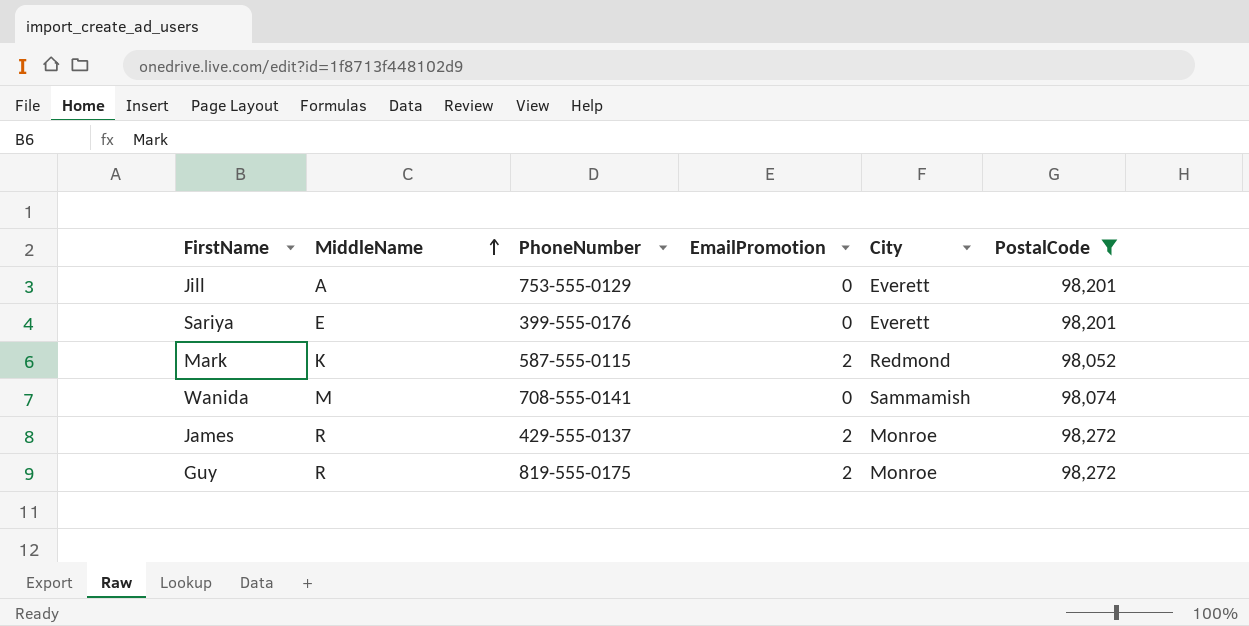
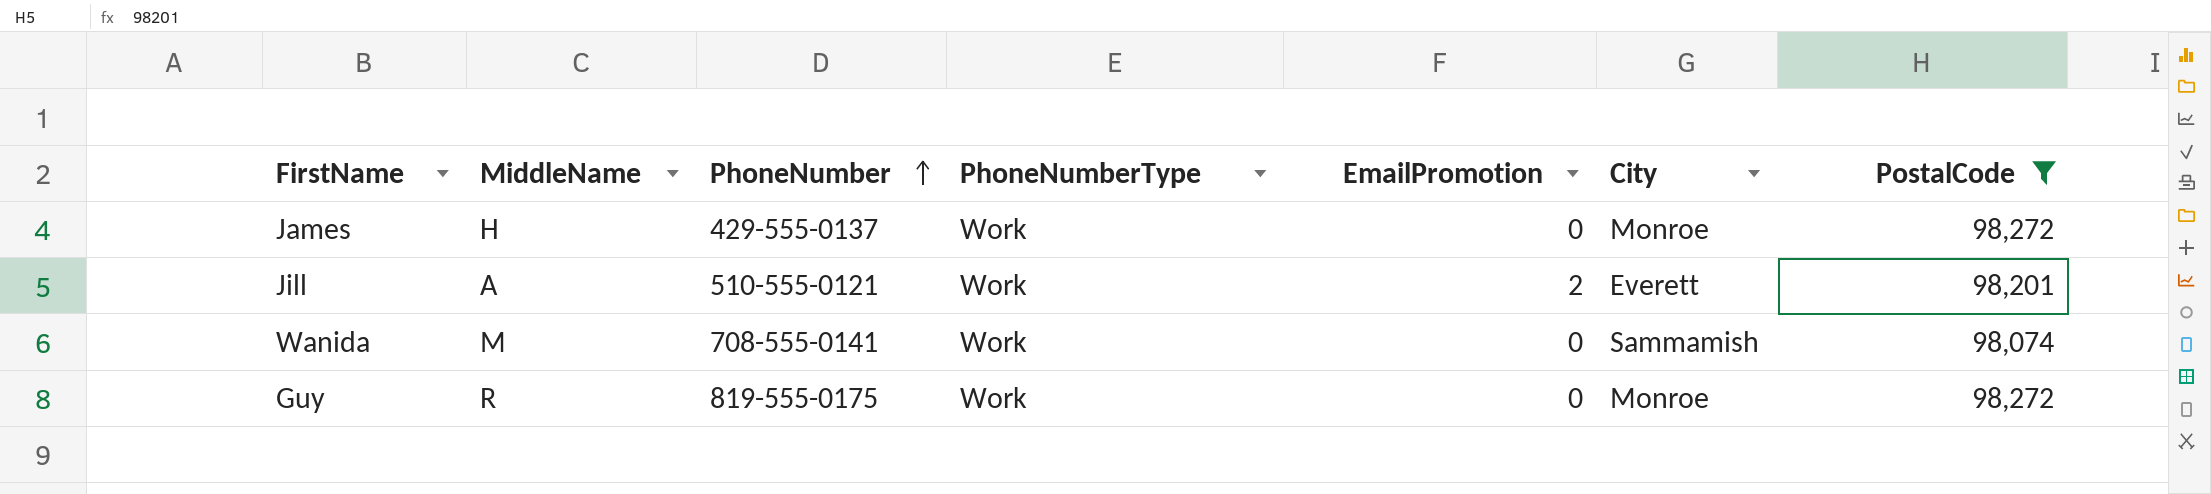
row order: MiddleName ascending -> PhoneNumber ascending
column PhoneNumberType | position: none -> 4
row Sariya: E | 399-555-0176 | 0 | Everett | 98,201 -> none
row Mark: K | 587-555-0115 | 2 | Redmond | 98,052 -> none
James | MiddleName: R -> H
James | EmailPromotion: 2 -> 0
Jill | PhoneNumber: 753-555-0129 -> 510-555-0121
Jill | EmailPromotion: 0 -> 2
Guy | EmailPromotion: 2 -> 0

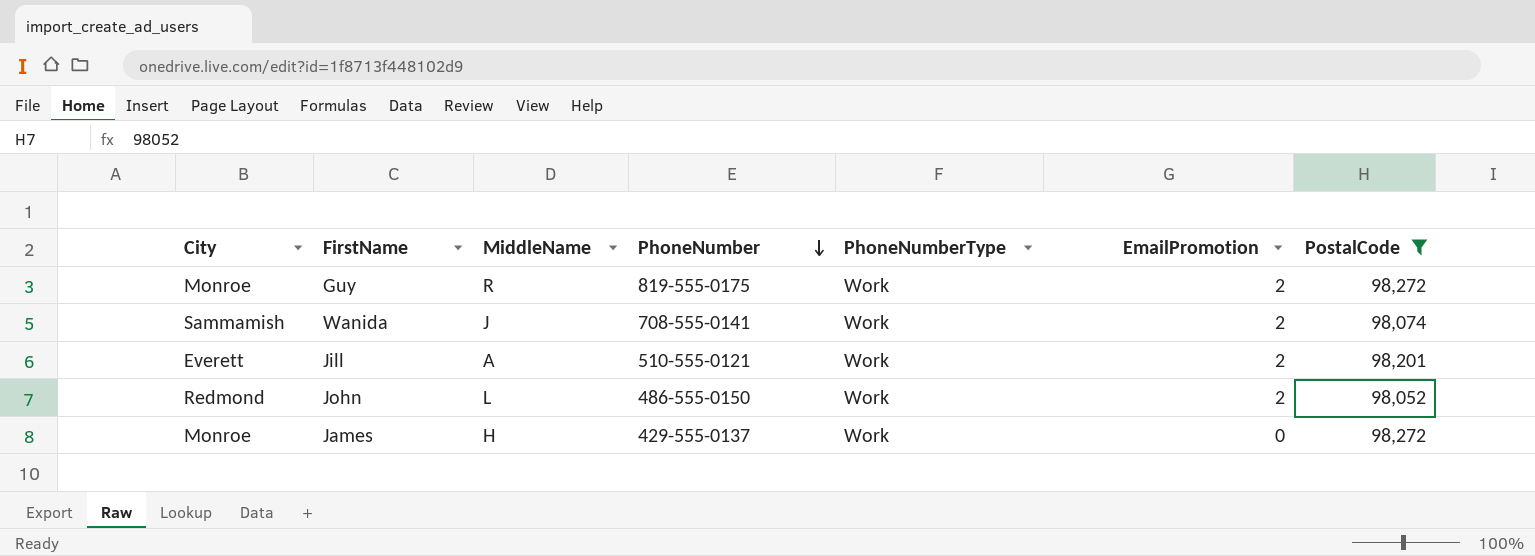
row order: PhoneNumber ascending -> PhoneNumber descending
column City | position: 6 -> 1
Guy | EmailPromotion: 0 -> 2
Wanida | MiddleName: M -> J
Wanida | EmailPromotion: 0 -> 2
row John: none -> Redmond | L | 486-555-0150 | Work | 2 | 98,052

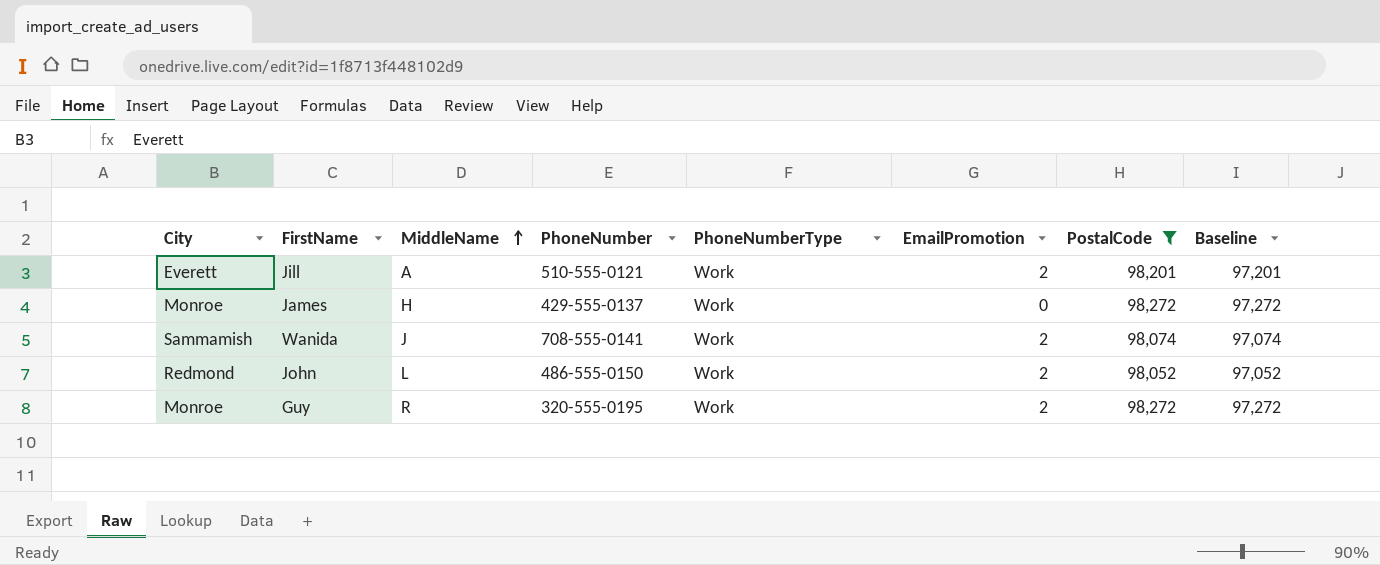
row order: PhoneNumber descending -> MiddleName ascending
column Baseline | formula: none -> [PostalCode] - 1000
Guy | PhoneNumber: 819-555-0175 -> 320-555-0195

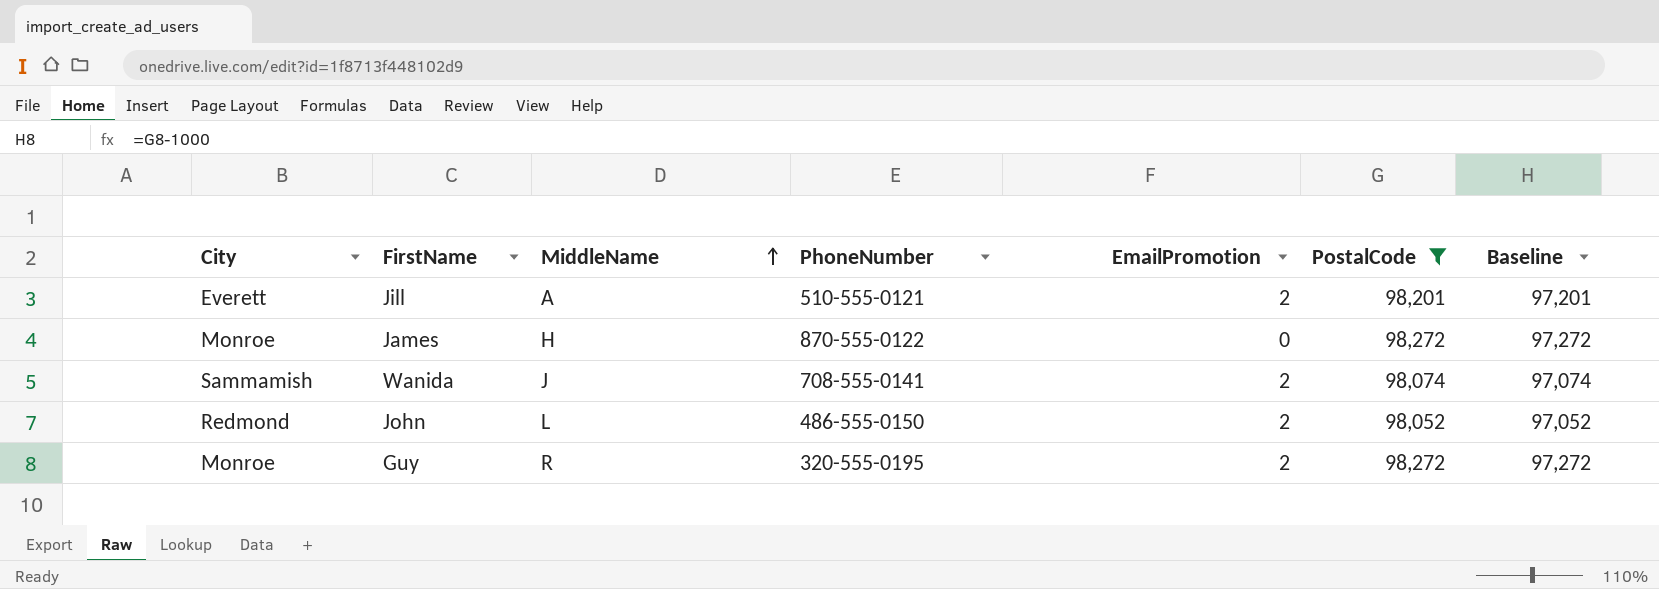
column PhoneNumberType | position: 5 -> none
James | PhoneNumber: 429-555-0137 -> 870-555-0122

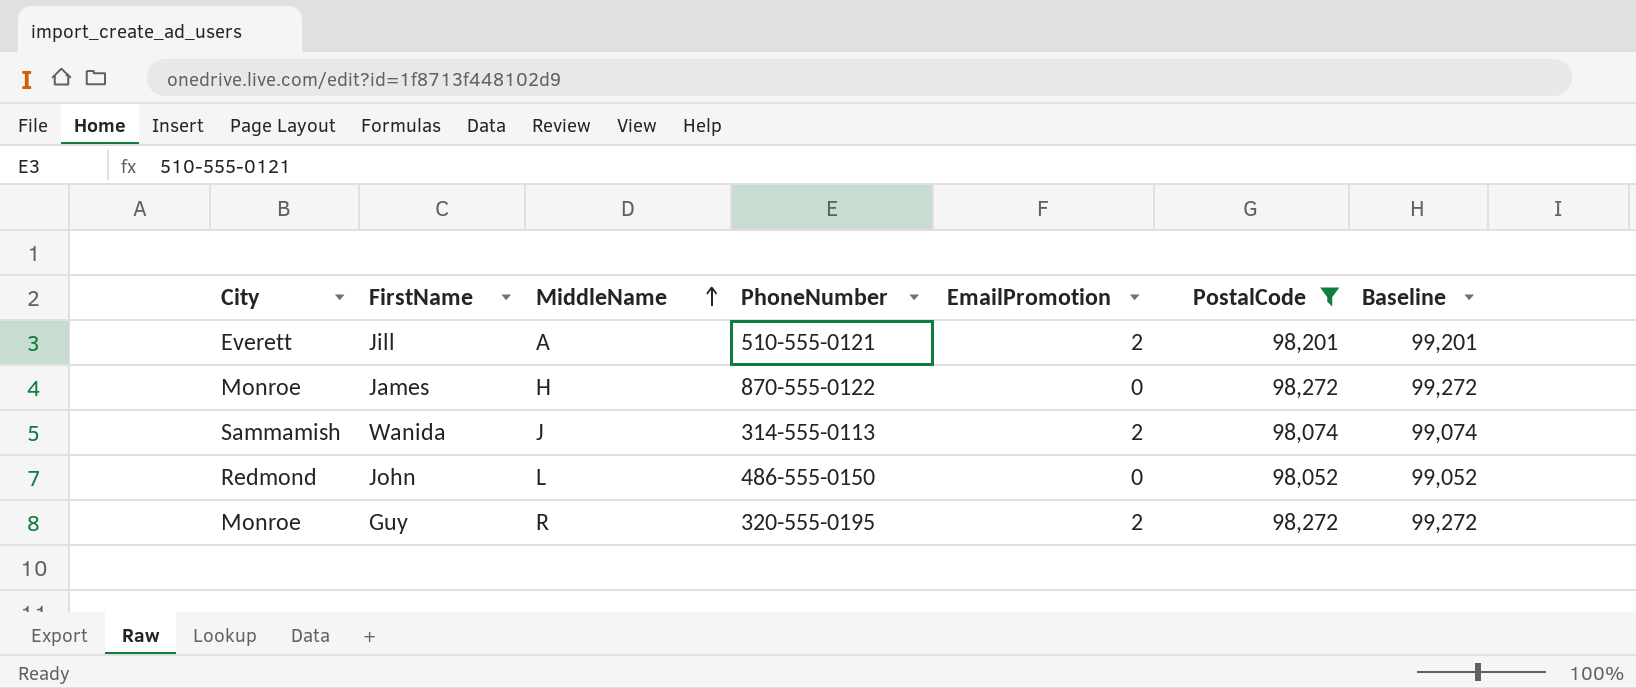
column Baseline | formula: [PostalCode] - 1000 -> [PostalCode] + 1000
Wanida | PhoneNumber: 708-555-0141 -> 314-555-0113
John | EmailPromotion: 2 -> 0

